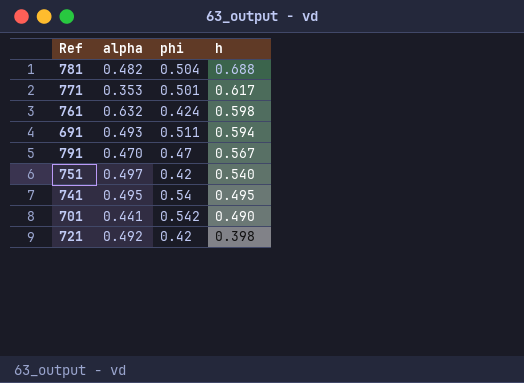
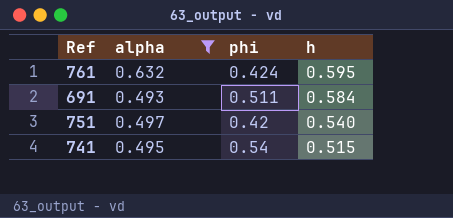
filter: none -> alpha >= 0.493
761 | h: 0.598 -> 0.595
691 | h: 0.594 -> 0.584
741 | h: 0.495 -> 0.515

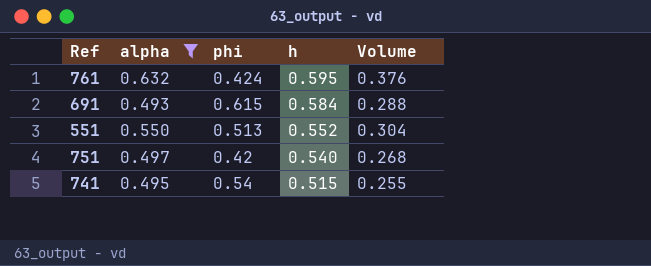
column Volume | formula: none -> [alpha] * [h]
691 | phi: 0.511 -> 0.615
row 551: none -> 0.550 | 0.513 | 0.552 | 0.304

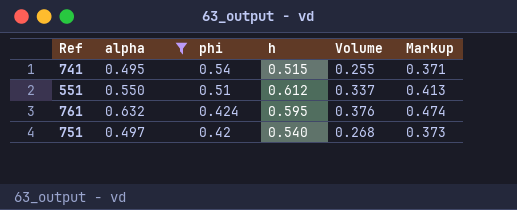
row order: h descending -> phi descending
column Markup | formula: none -> [alpha] * 0.75
row 691: 0.493 | 0.615 | 0.584 | 0.288 -> none
551 | phi: 0.513 -> 0.51
551 | h: 0.552 -> 0.612
551 | Volume: 0.304 -> 0.337

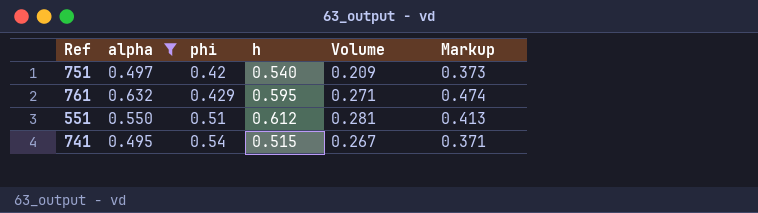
row order: phi descending -> phi ascending
column Volume | formula: [alpha] * [h] -> [alpha] * [phi]
761 | phi: 0.424 -> 0.429

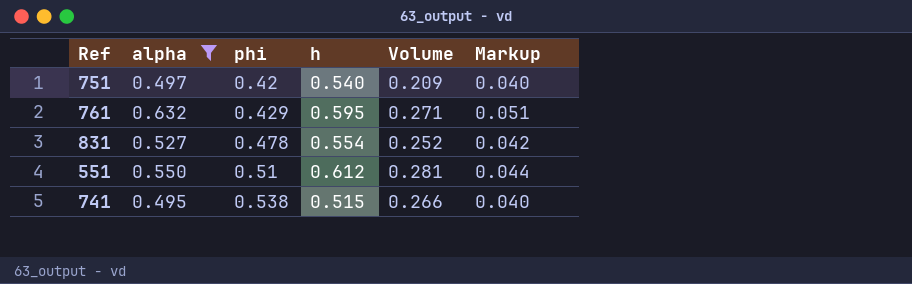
column Markup | formula: [alpha] * 0.75 -> [alpha] * 0.08
row 831: none -> 0.527 | 0.478 | 0.554 | 0.252 | 0.042
741 | phi: 0.54 -> 0.538
741 | Volume: 0.267 -> 0.266

